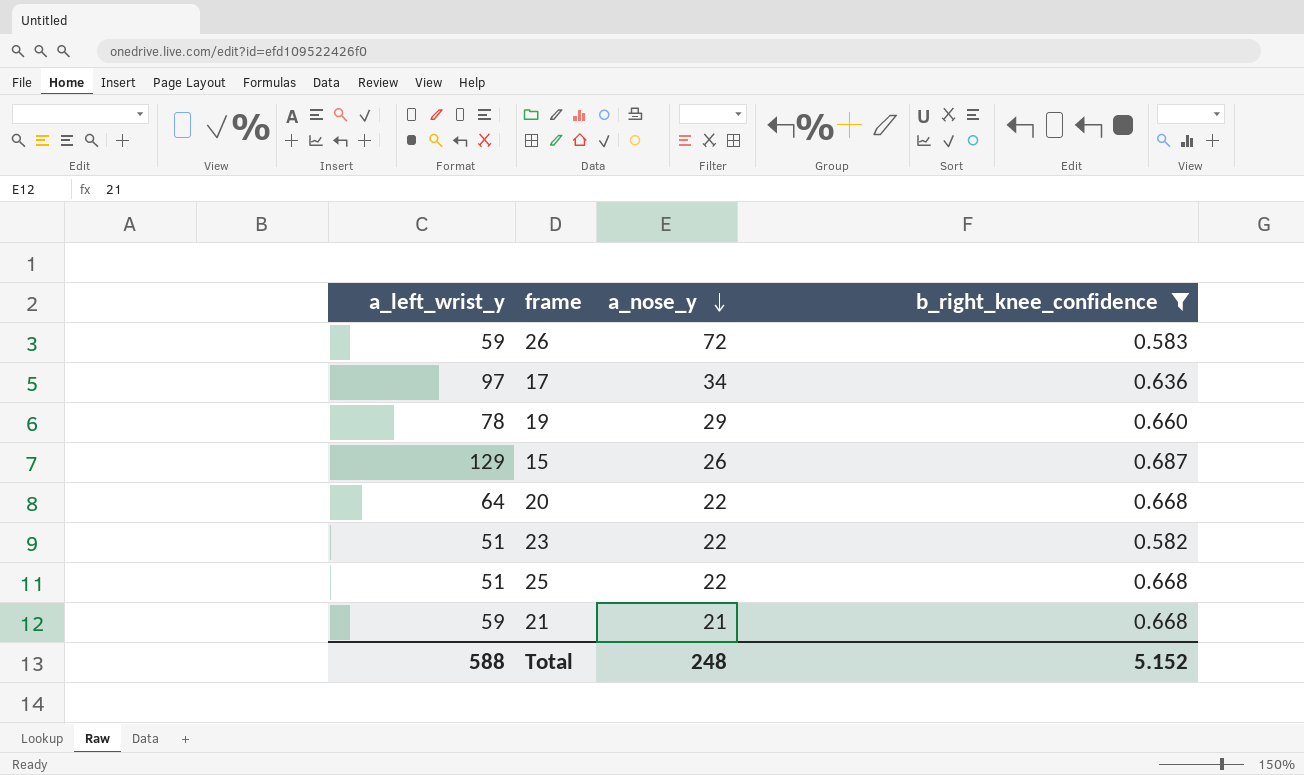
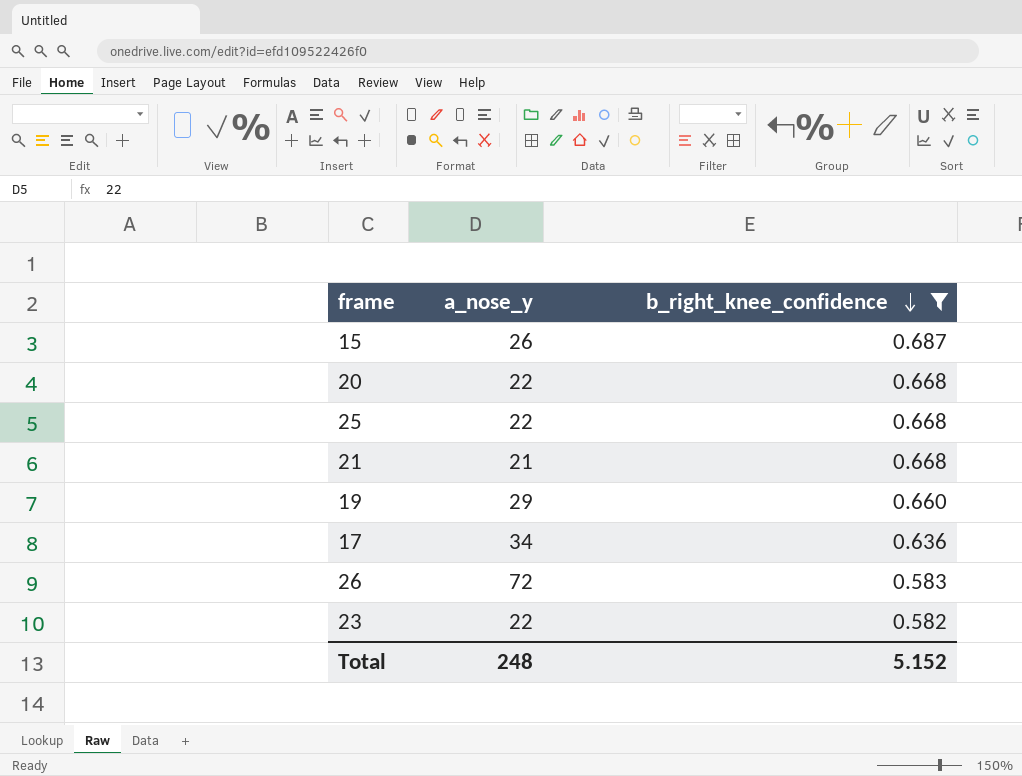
row order: a_nose_y descending -> b_right_knee_confidence descending
column a_left_wrist_y | position: 1 -> none

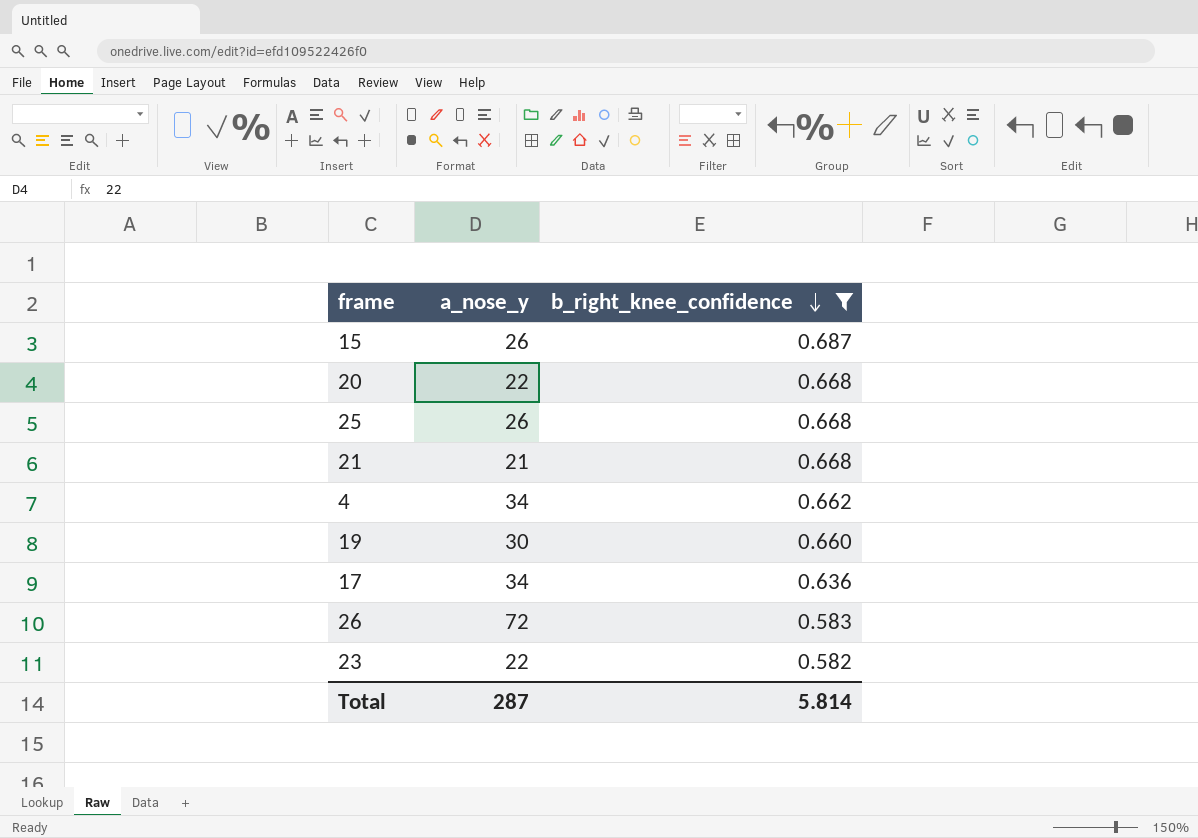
25 | a_nose_y: 22 -> 26
row 4: none -> 34 | 0.662
19 | a_nose_y: 29 -> 30
Total | a_nose_y: 248 -> 287
Total | b_right_knee_confidence: 5.152 -> 5.814

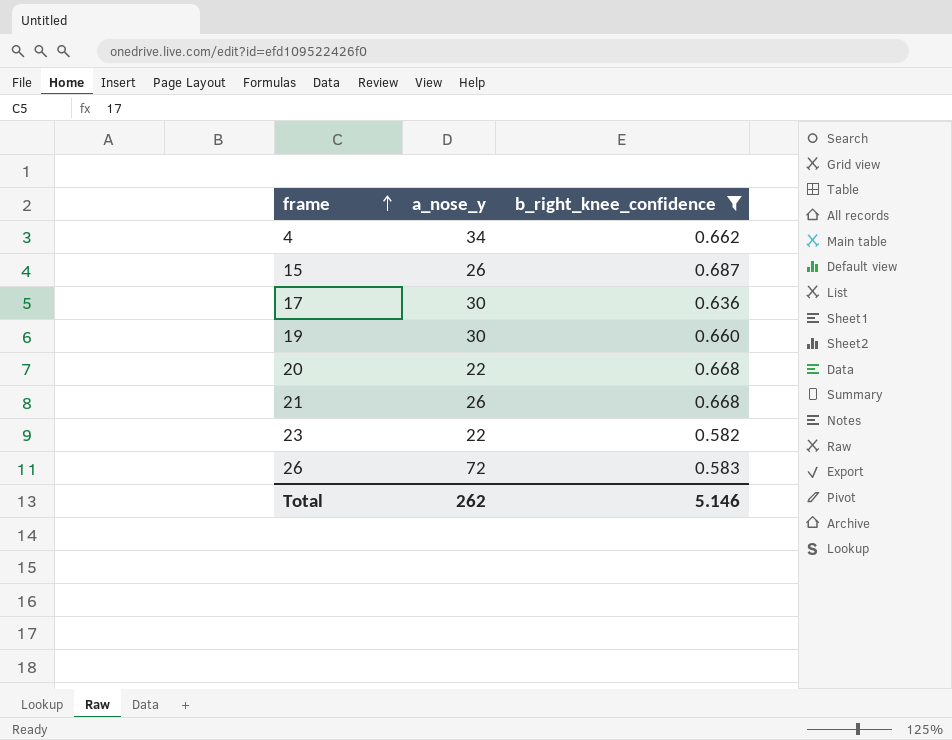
row order: b_right_knee_confidence descending -> frame ascending
row 25: 26 | 0.668 -> none
17 | a_nose_y: 34 -> 30
21 | a_nose_y: 21 -> 26
Total | a_nose_y: 287 -> 262
Total | b_right_knee_confidence: 5.814 -> 5.146

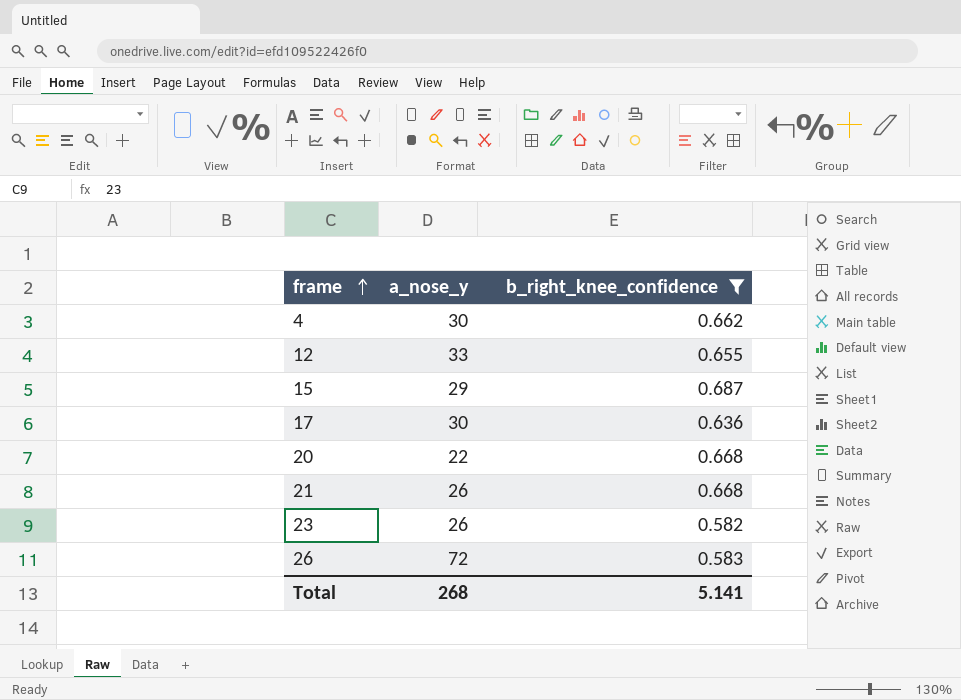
row 19: 30 | 0.660 -> none
4 | a_nose_y: 34 -> 30
row 12: none -> 33 | 0.655
15 | a_nose_y: 26 -> 29
23 | a_nose_y: 22 -> 26
Total | a_nose_y: 262 -> 268
Total | b_right_knee_confidence: 5.146 -> 5.141

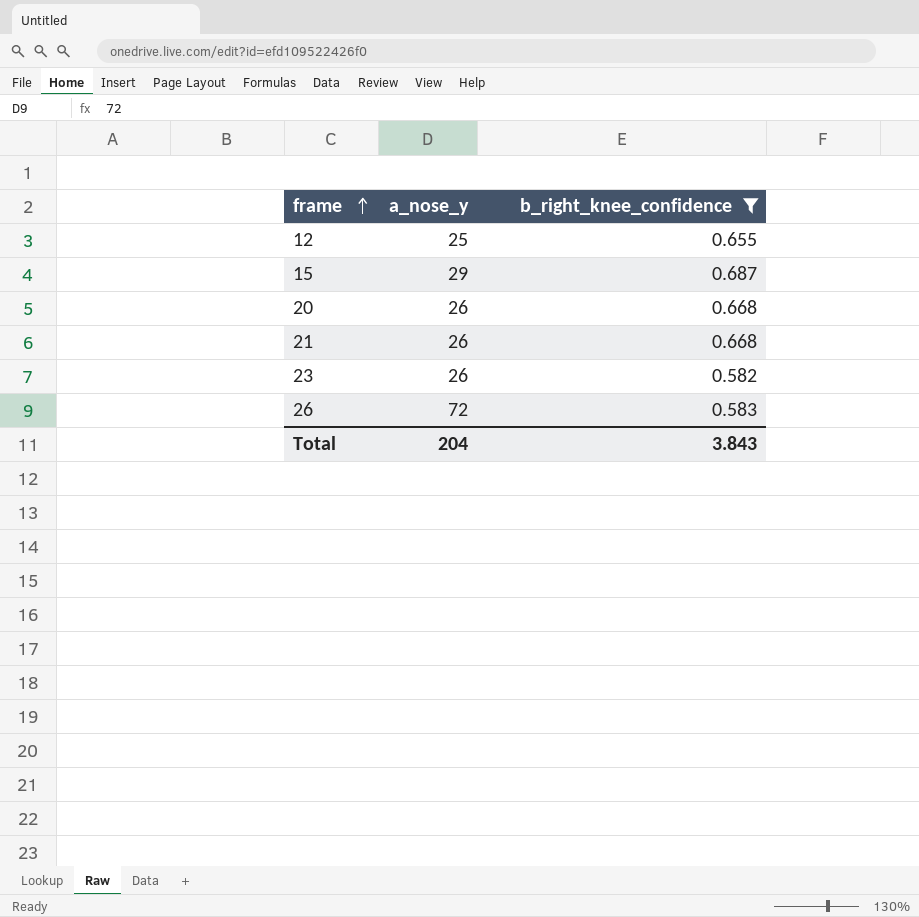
row 4: 30 | 0.662 -> none
row 17: 30 | 0.636 -> none
12 | a_nose_y: 33 -> 25
20 | a_nose_y: 22 -> 26
Total | a_nose_y: 268 -> 204
Total | b_right_knee_confidence: 5.141 -> 3.843

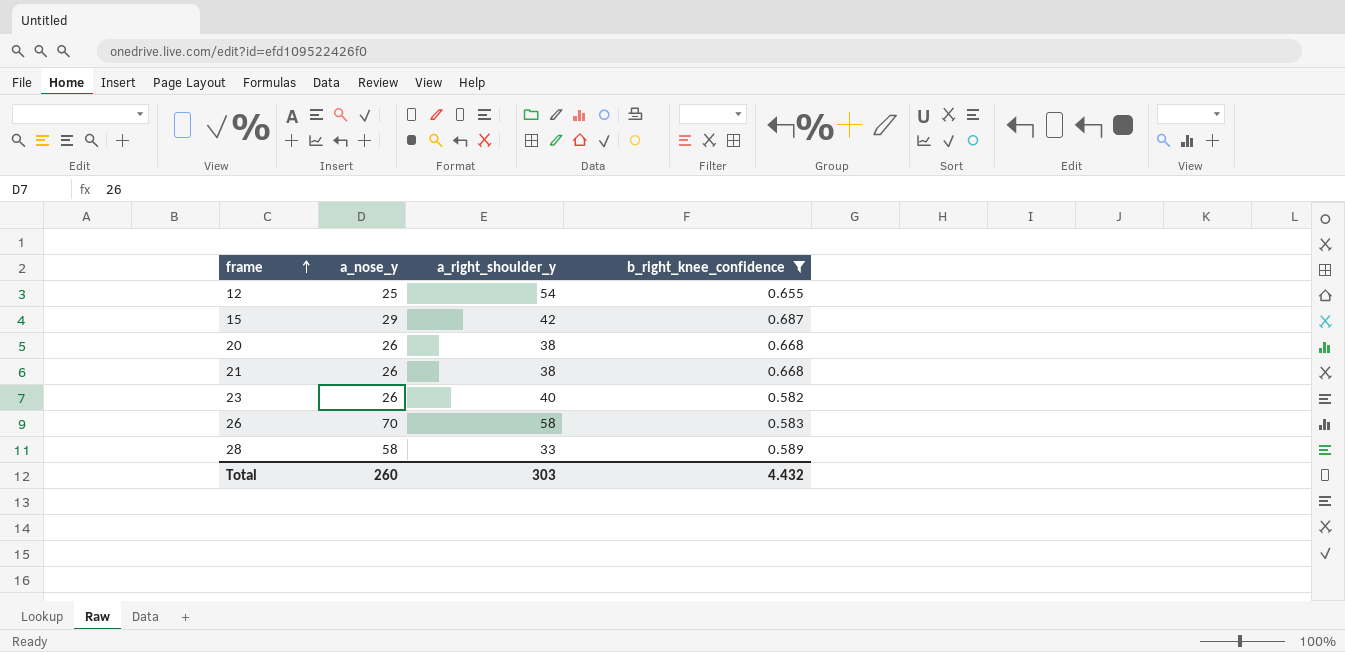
column a_right_shoulder_y | position: none -> 3
26 | a_nose_y: 72 -> 70
row 28: none -> 58 | 33 | 0.589
Total | a_nose_y: 204 -> 260
Total | b_right_knee_confidence: 3.843 -> 4.432

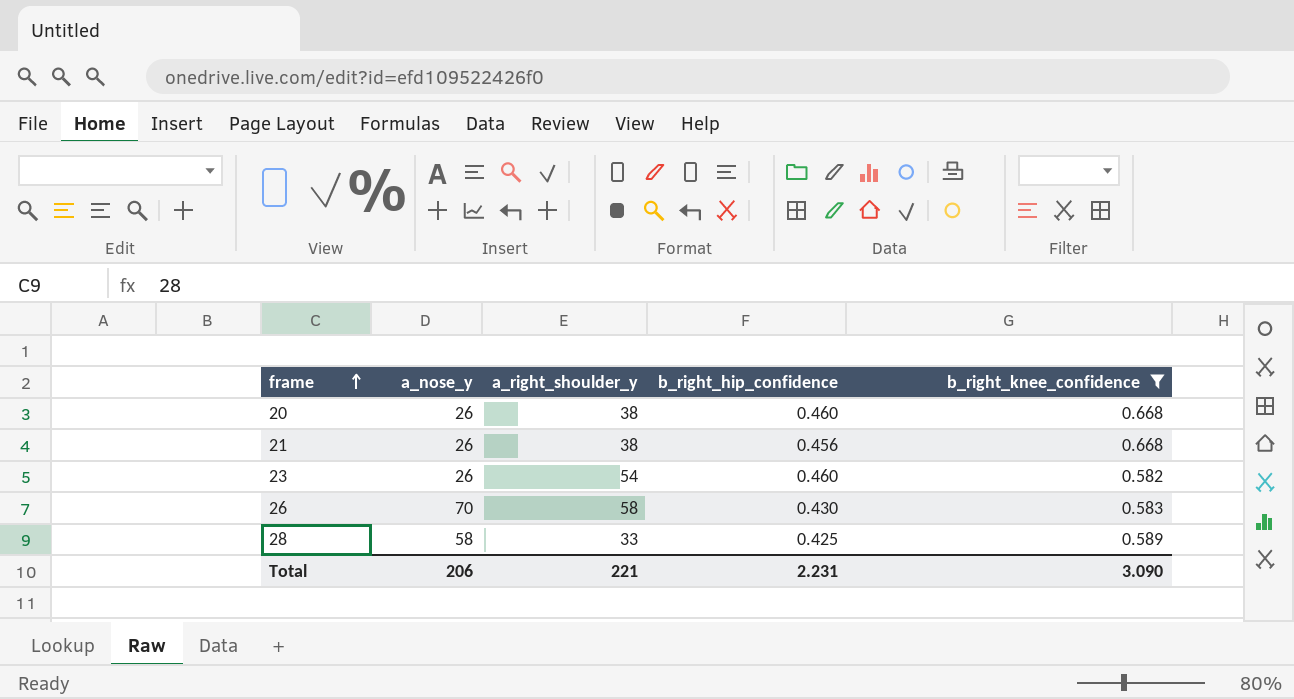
column b_right_hip_confidence | position: none -> 4
row 12: 25 | 54 | 0.655 -> none
row 15: 29 | 42 | 0.687 -> none
23 | a_right_shoulder_y: 40 -> 54
Total | a_nose_y: 260 -> 206
Total | a_right_shoulder_y: 303 -> 221
Total | b_right_knee_confidence: 4.432 -> 3.090

